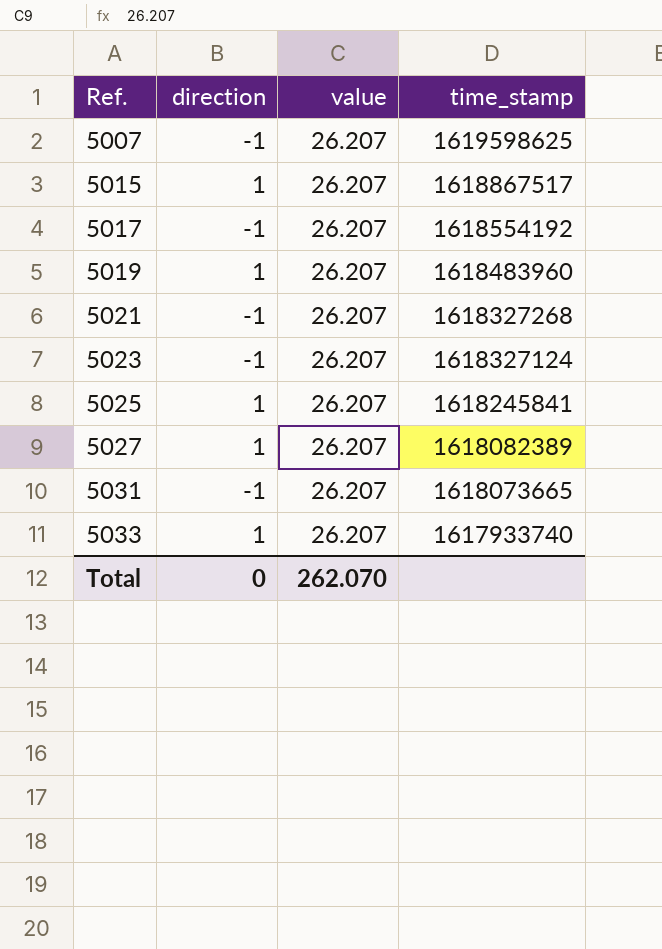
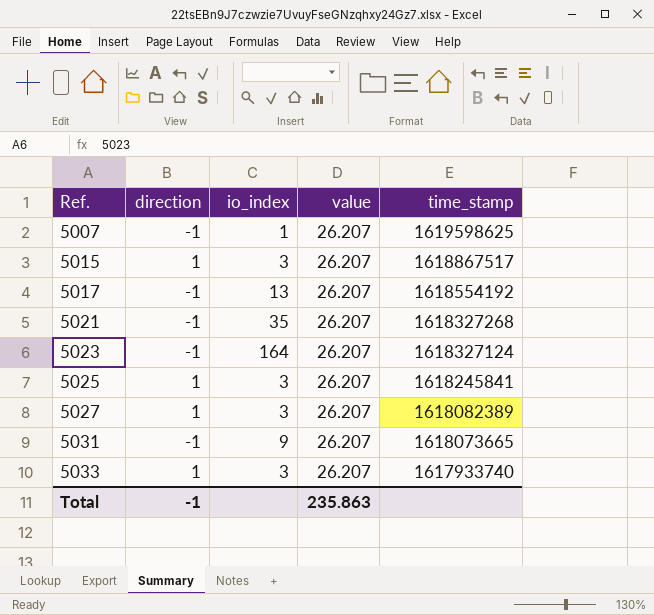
column io_index | position: none -> 3
row 5019: 1 | 26.207 | 1618483960 -> none
Total | direction: 0 -> -1
Total | value: 262.070 -> 235.863

